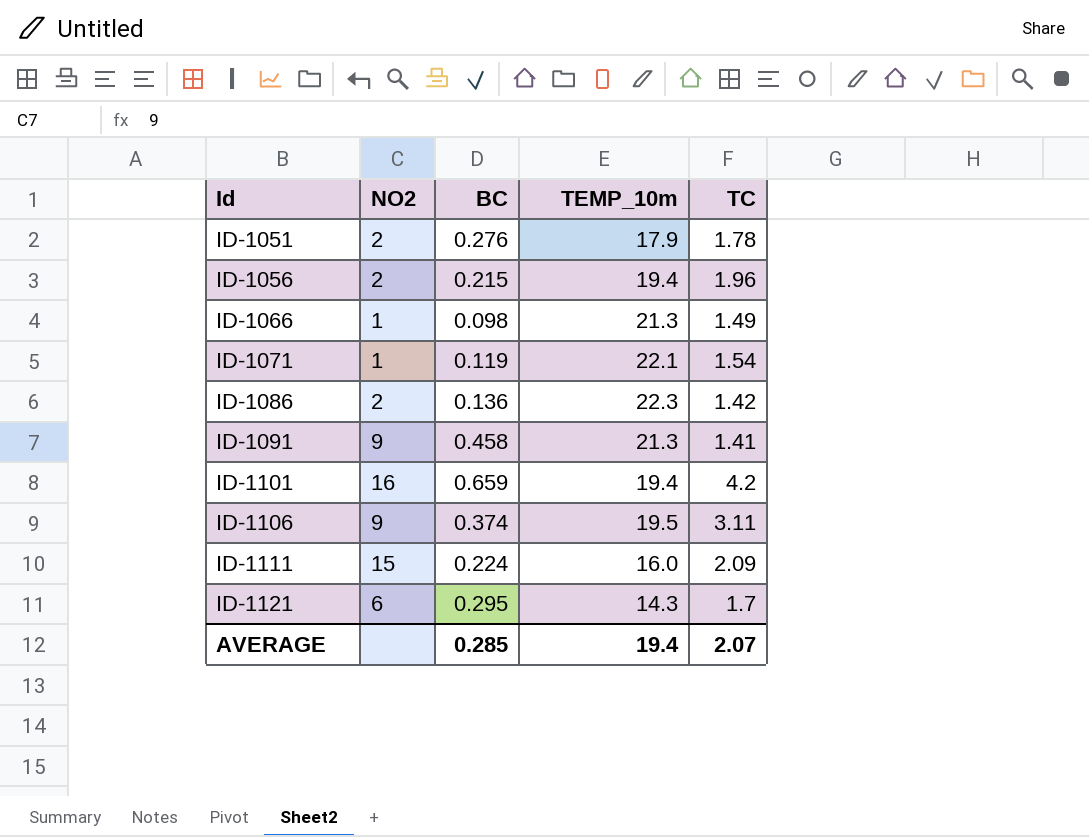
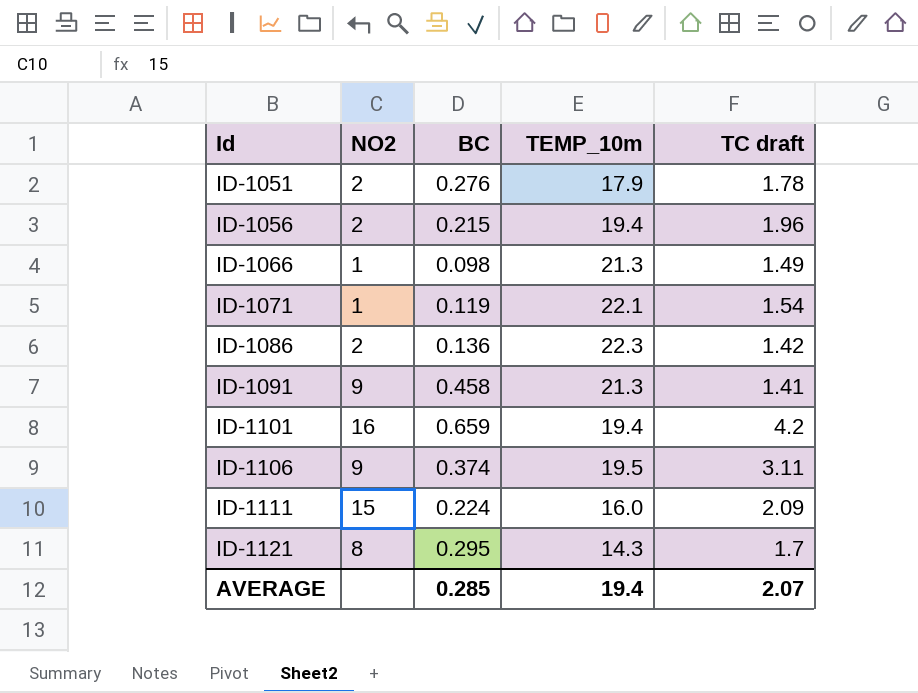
column name: TC -> TC draft
ID-1121 | NO2: 6 -> 8

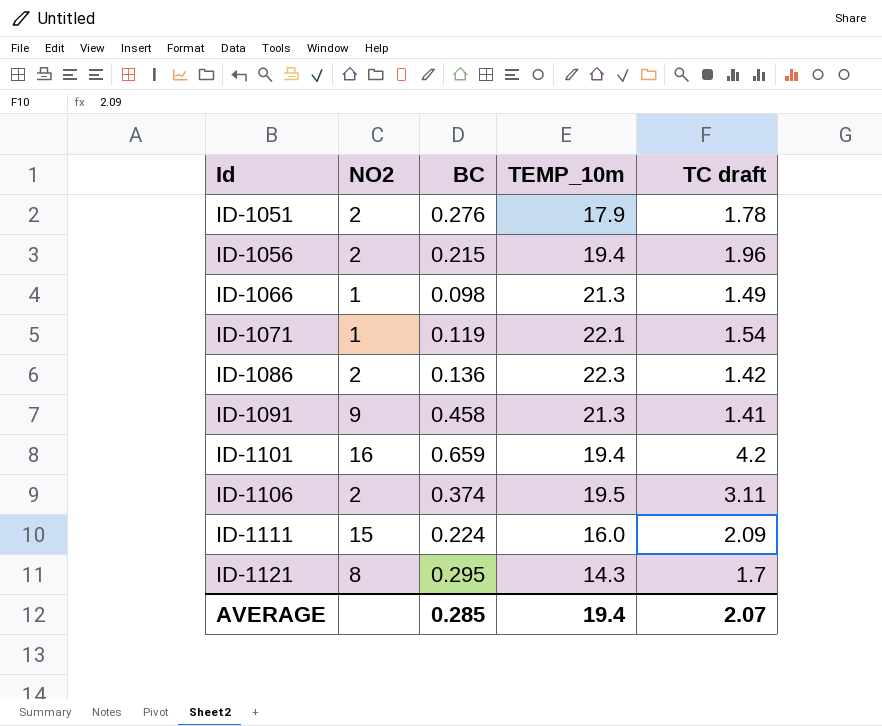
ID-1106 | NO2: 9 -> 2

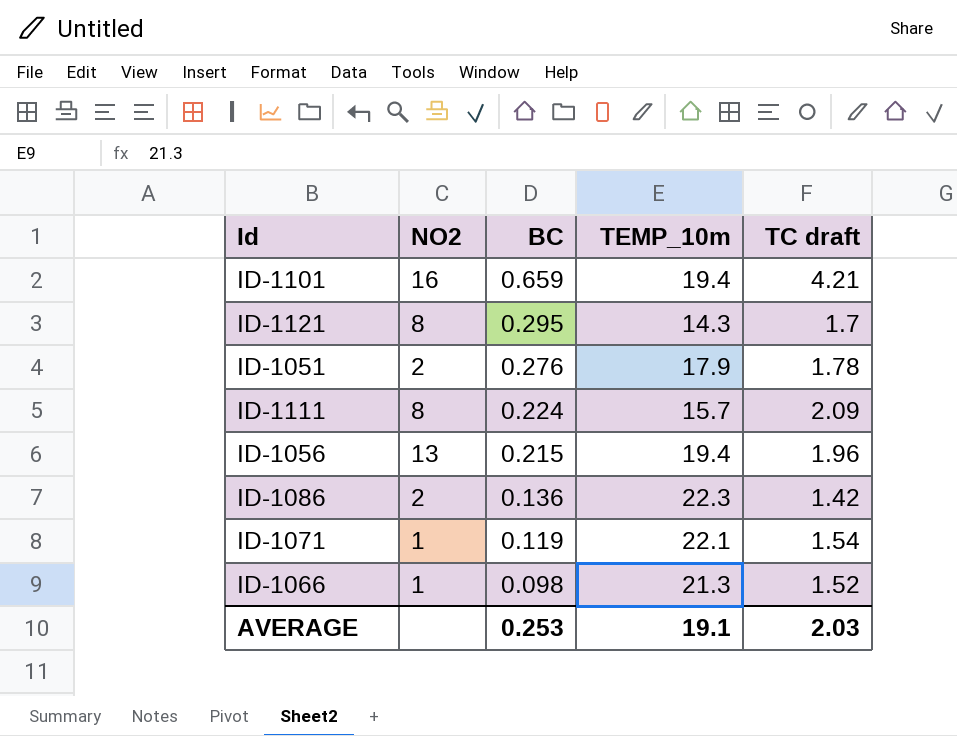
row order: Id ascending -> BC descending
row ID-1091: 9 | 0.458 | 21.3 | 1.41 -> none
row ID-1106: 2 | 0.374 | 19.5 | 3.11 -> none
ID-1101 | TC draft: 4.2 -> 4.21
ID-1111 | NO2: 15 -> 8
ID-1111 | TEMP_10m: 16.0 -> 15.7
ID-1056 | NO2: 2 -> 13
ID-1066 | TC draft: 1.49 -> 1.52
AVERAGE | BC: 0.285 -> 0.253
AVERAGE | TEMP_10m: 19.4 -> 19.1
AVERAGE | TC draft: 2.07 -> 2.03

